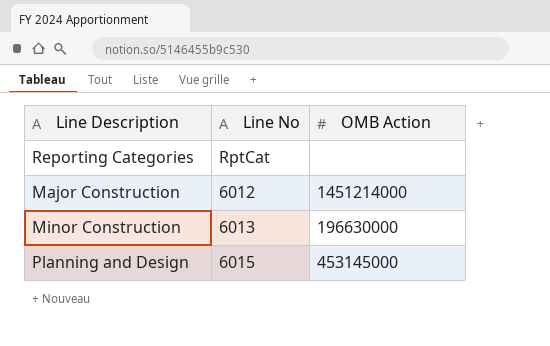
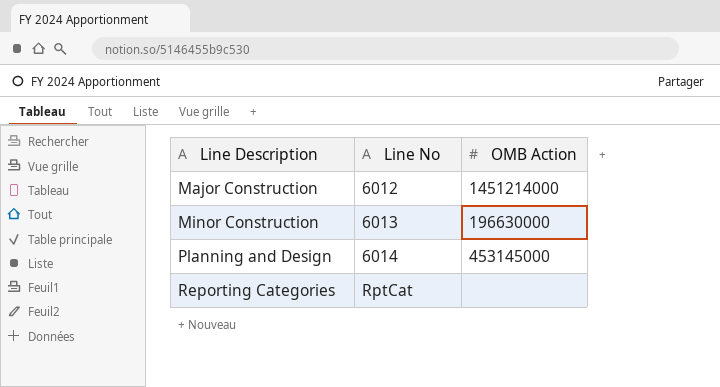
row order: none -> Line Description ascending
Planning and Design | Line No: 6015 -> 6014

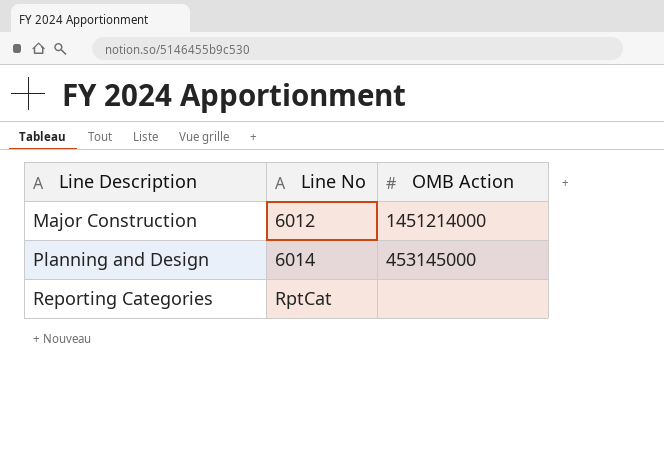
row Minor Construction: 6013 | 196630000 -> none

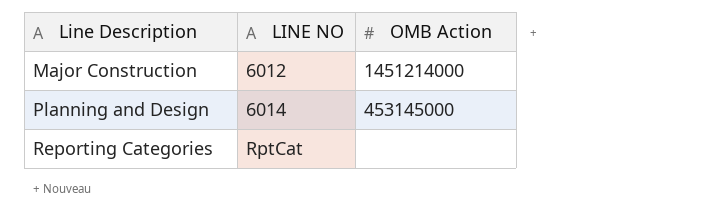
column name: Line No -> LINE NO

